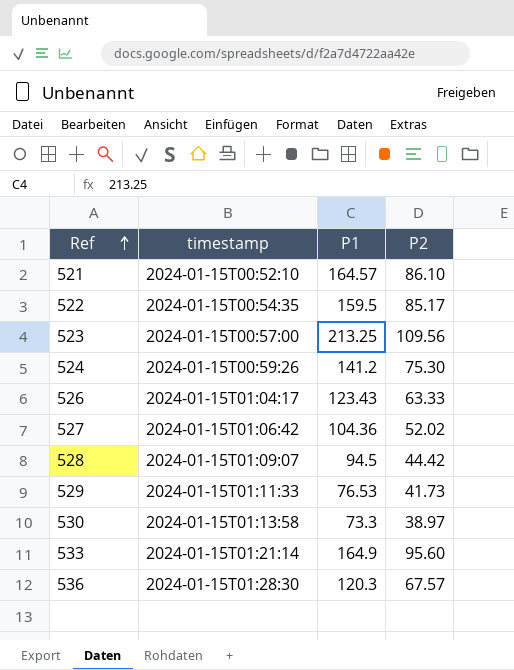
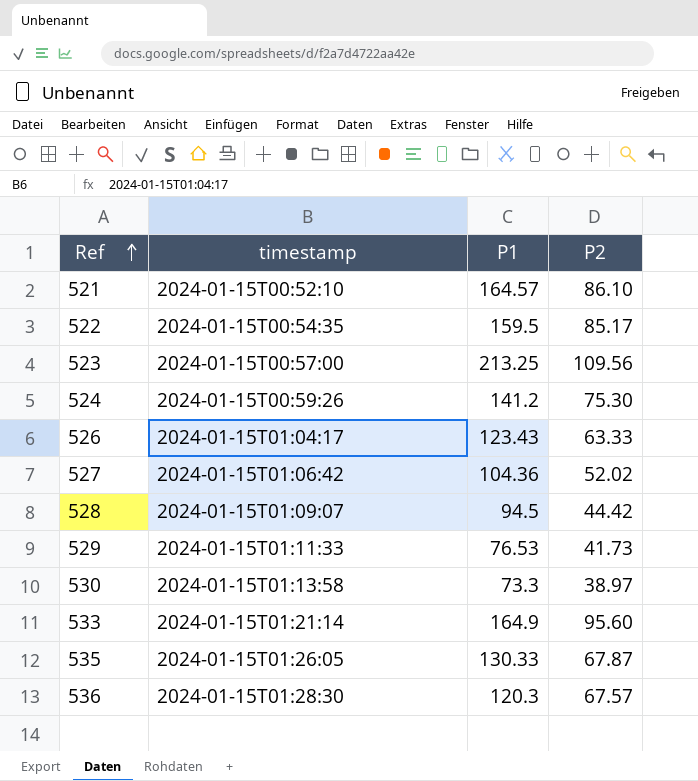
row 535: none -> 2024-01-15T01:26:05 | 130.33 | 67.87

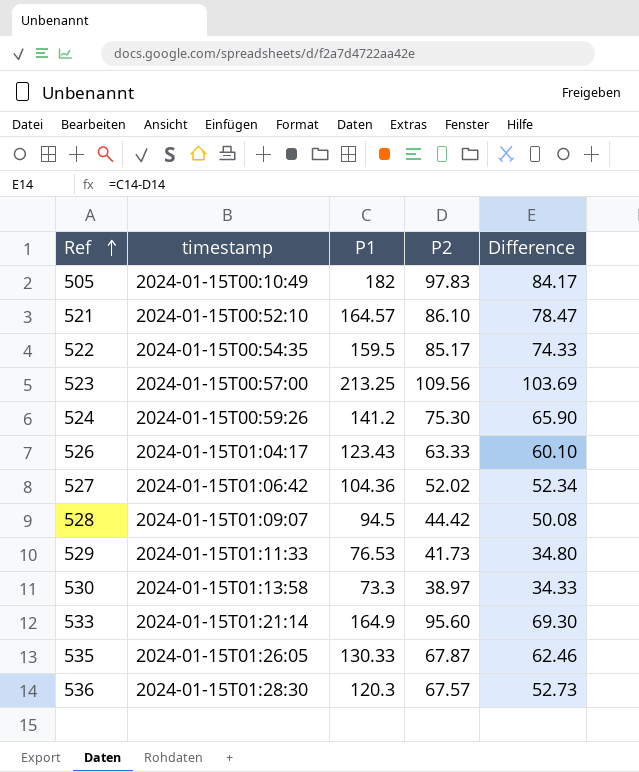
column Difference | formula: none -> [P1] - [P2]
row 505: none -> 2024-01-15T00:10:49 | 182 | 97.83 | 84.17

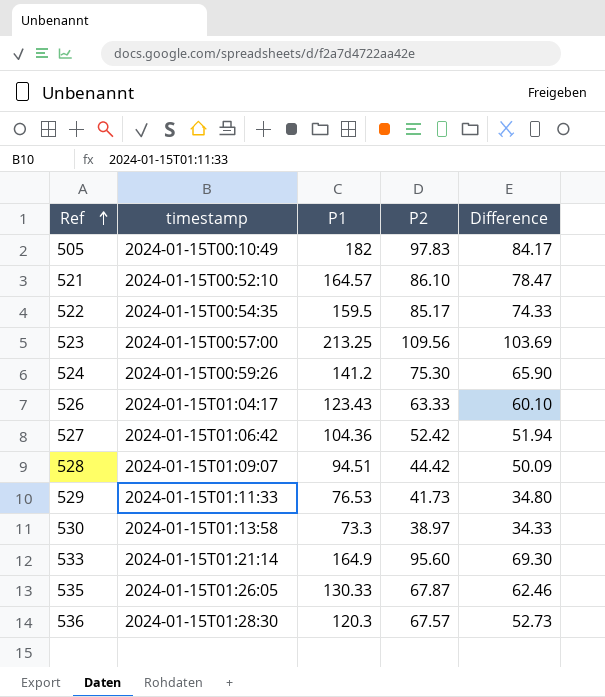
527 | P2: 52.02 -> 52.42
527 | Difference: 52.34 -> 51.94
528 | P1: 94.5 -> 94.51
528 | Difference: 50.08 -> 50.09

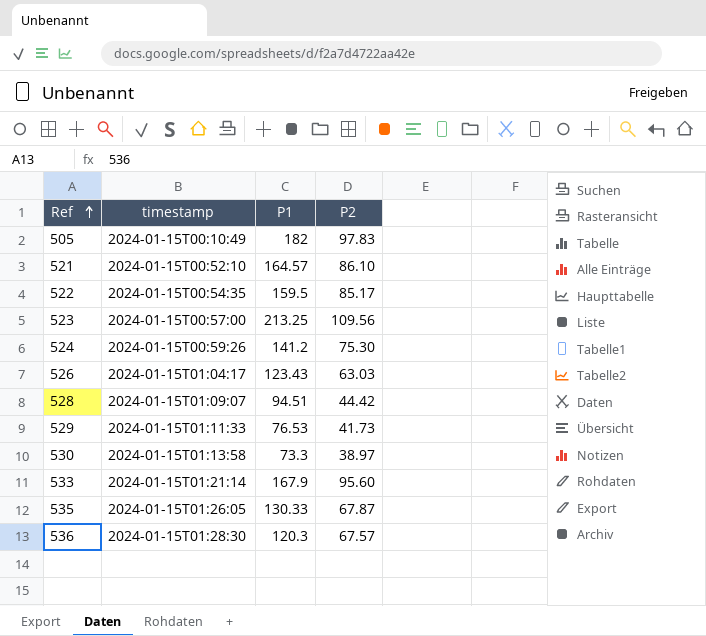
column Difference | formula: [P1] - [P2] -> none
row 527: 2024-01-15T01:06:42 | 104.36 | 52.42 | 51.94 -> none
526 | P2: 63.33 -> 63.03
533 | P1: 164.9 -> 167.9

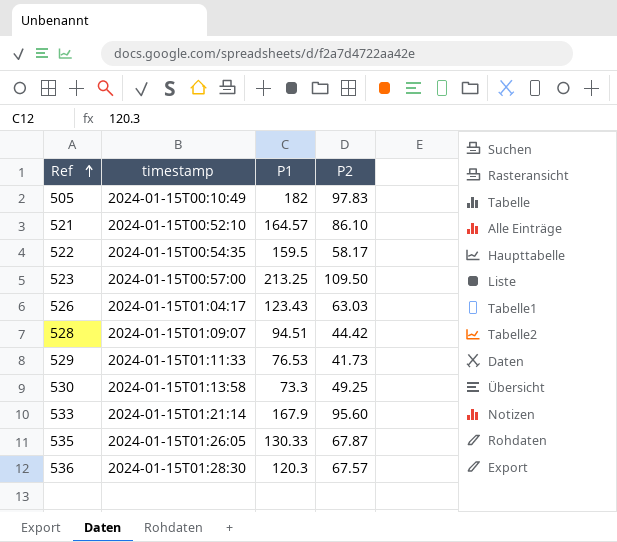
row 524: 2024-01-15T00:59:26 | 141.2 | 75.30 -> none
522 | P2: 85.17 -> 58.17
523 | P2: 109.56 -> 109.50
530 | P2: 38.97 -> 49.25

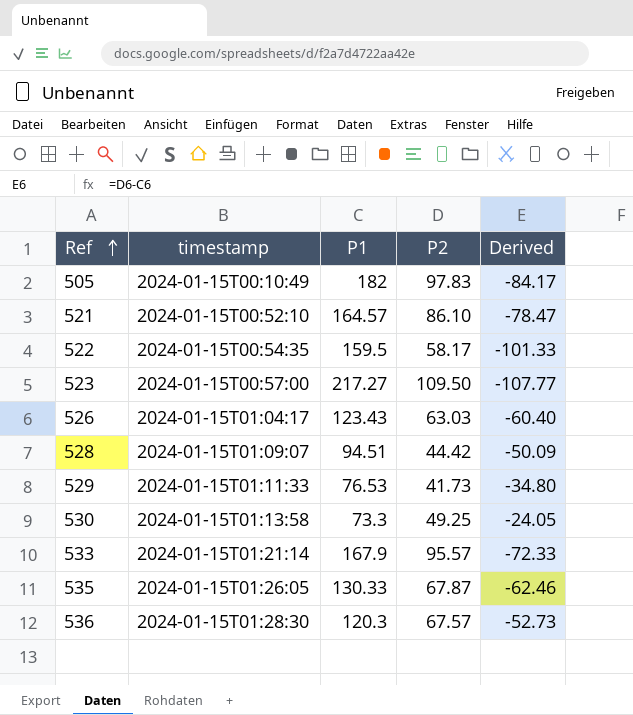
column Derived | formula: none -> [P2] - [P1]
523 | P1: 213.25 -> 217.27
533 | P2: 95.60 -> 95.57

